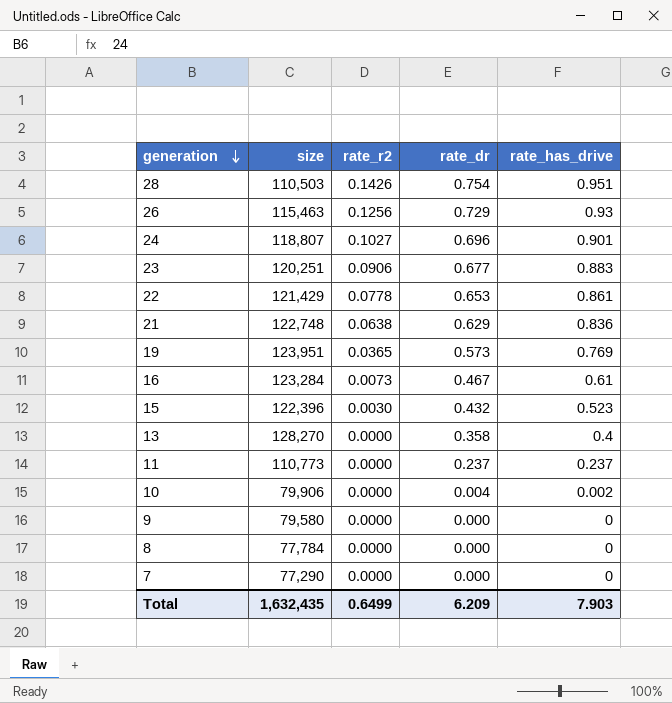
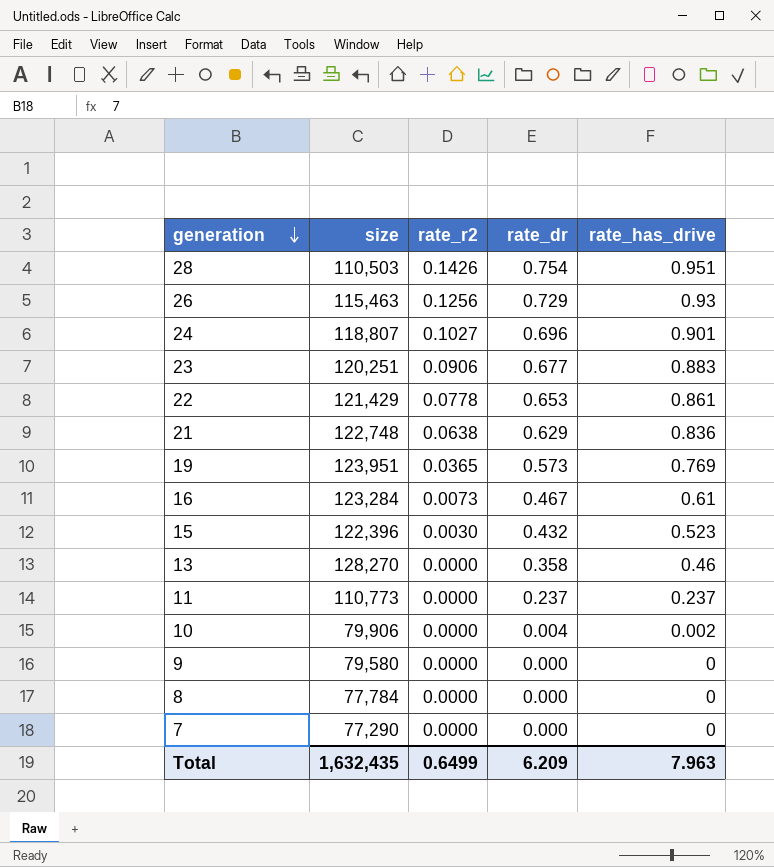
13 | rate_has_drive: 0.4 -> 0.46
Total | rate_has_drive: 7.903 -> 7.963

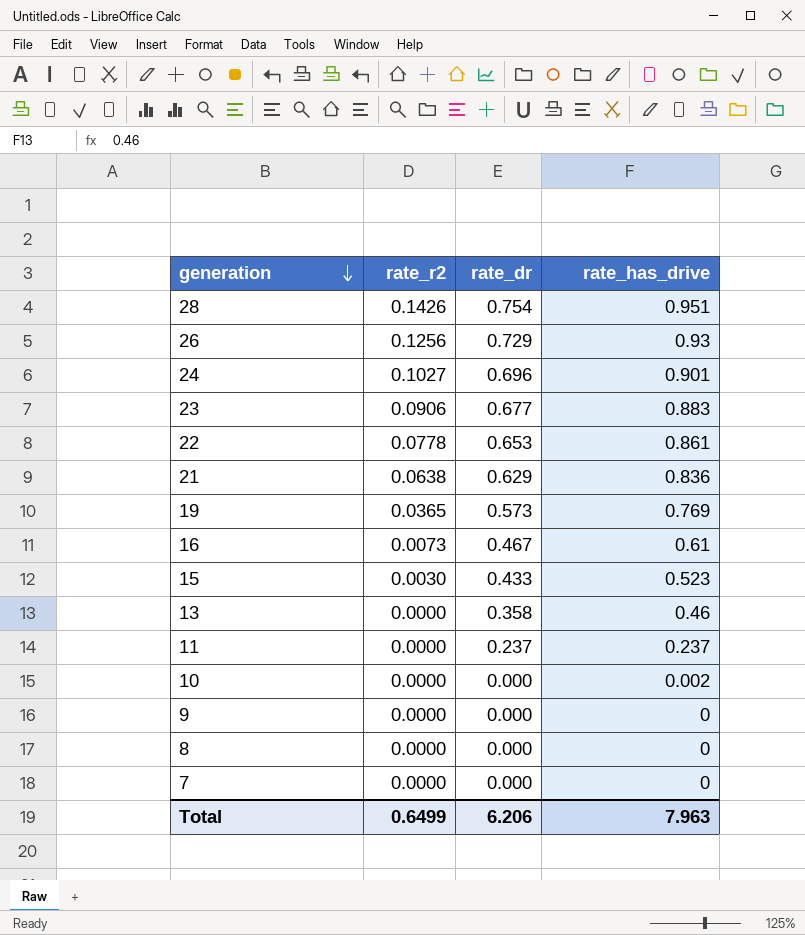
column size | position: 2 -> none
15 | rate_dr: 0.432 -> 0.433
10 | rate_dr: 0.004 -> 0.000
Total | rate_dr: 6.209 -> 6.206

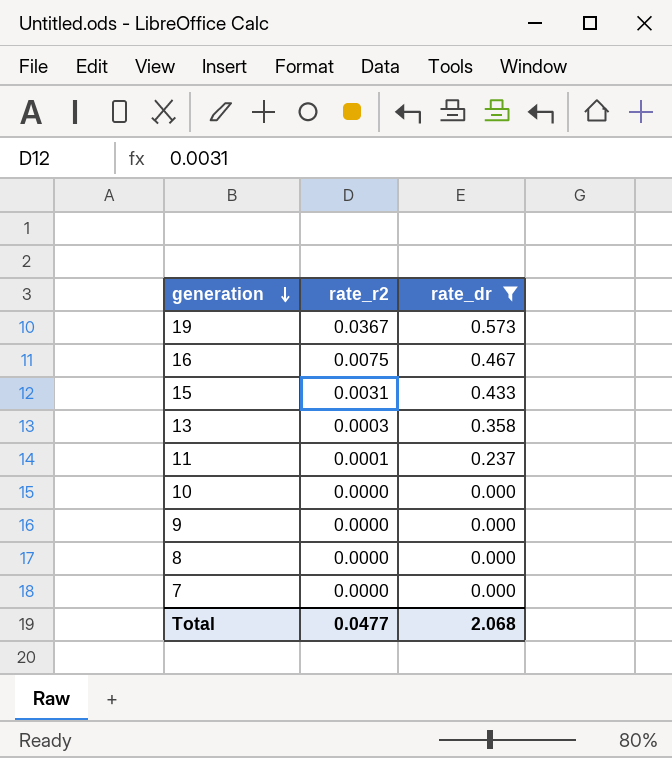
filter: none -> rate_dr <= 0.573
column rate_has_drive | position: 4 -> none
19 | rate_r2: 0.0365 -> 0.0367
16 | rate_r2: 0.0073 -> 0.0075
15 | rate_r2: 0.0030 -> 0.0031
13 | rate_r2: 0.0000 -> 0.0003
11 | rate_r2: 0.0000 -> 0.0001
Total | rate_r2: 0.6499 -> 0.0477
Total | rate_dr: 6.206 -> 2.068

